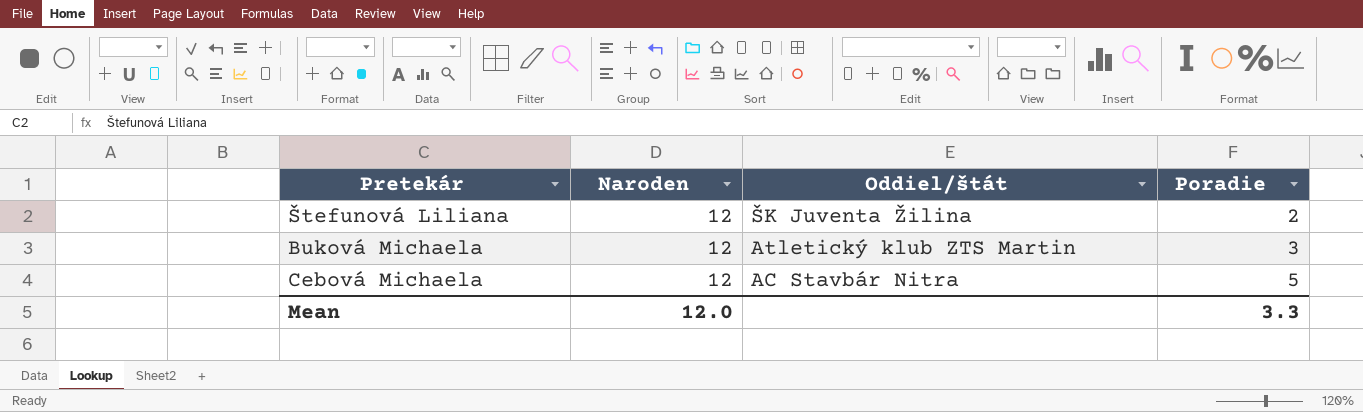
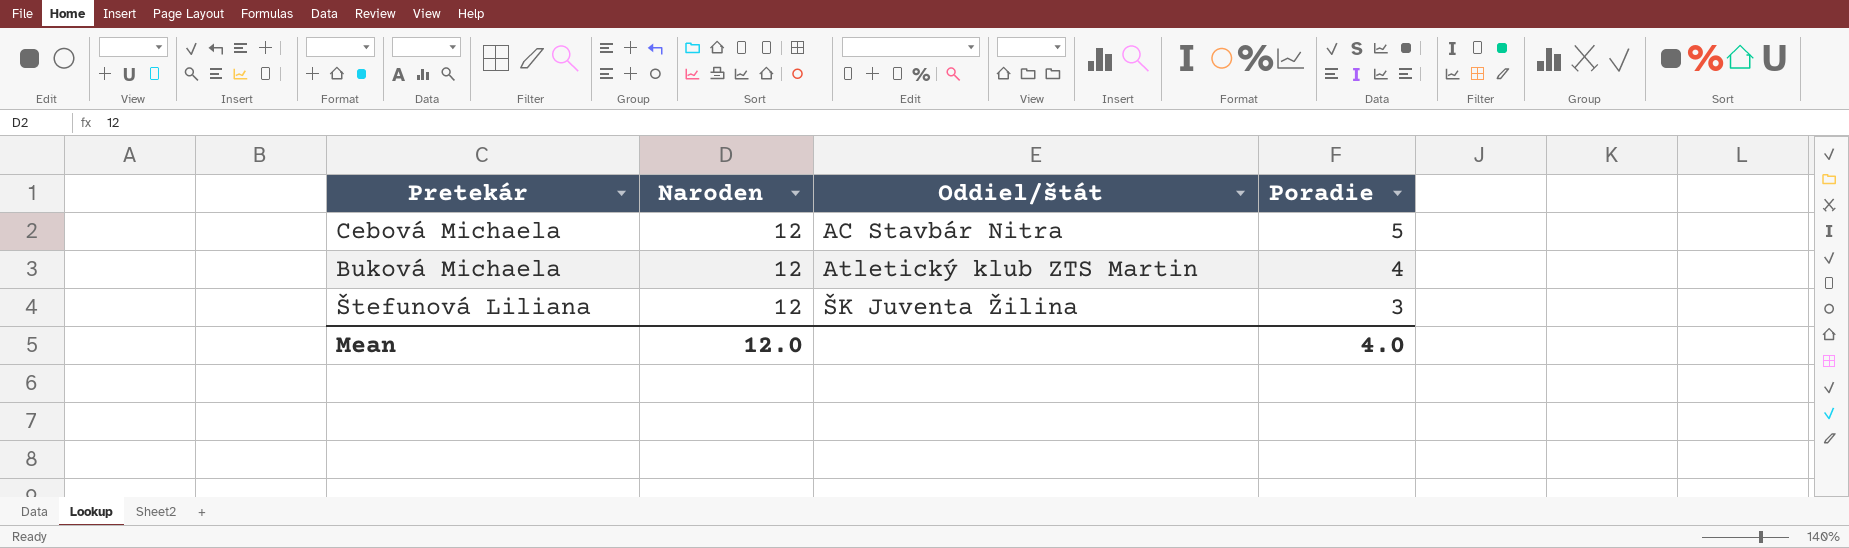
row order: Oddiel/štát descending -> Oddiel/štát ascending
Buková Michaela | Poradie: 3 -> 4
Štefunová Liliana | Poradie: 2 -> 3
Mean | Poradie: 3.3 -> 4.0

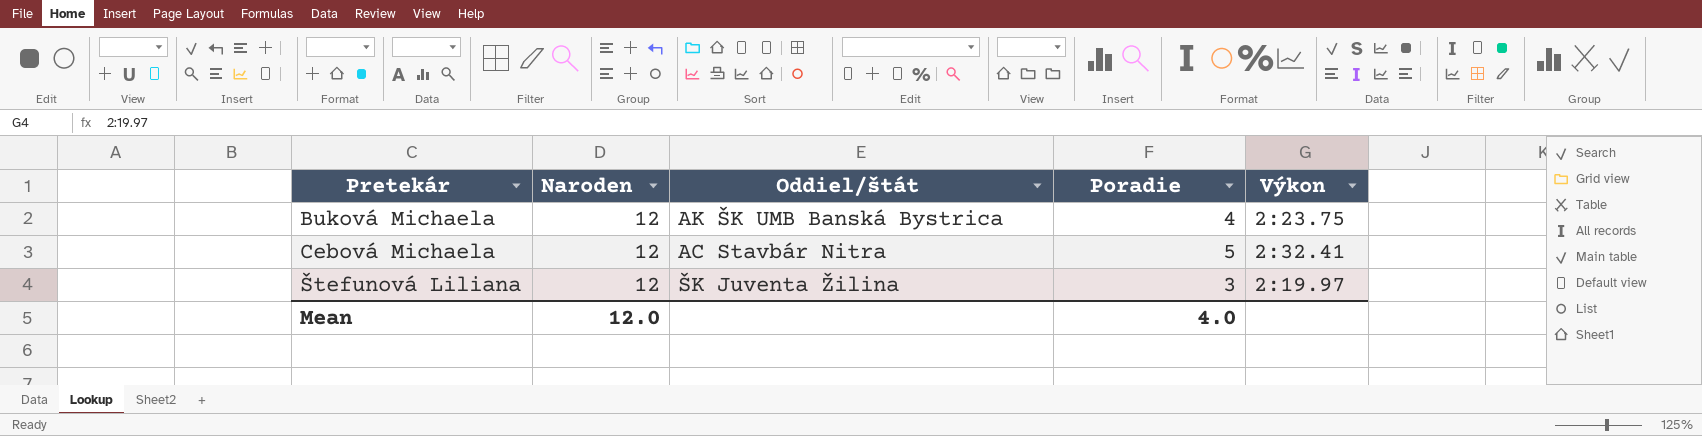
row order: Oddiel/štát ascending -> Pretekár ascending
column Výkon | position: none -> 5
Buková Michaela | Oddiel/štát: Atletický klub ZTS Martin -> AK ŠK UMB Banská Bystrica

